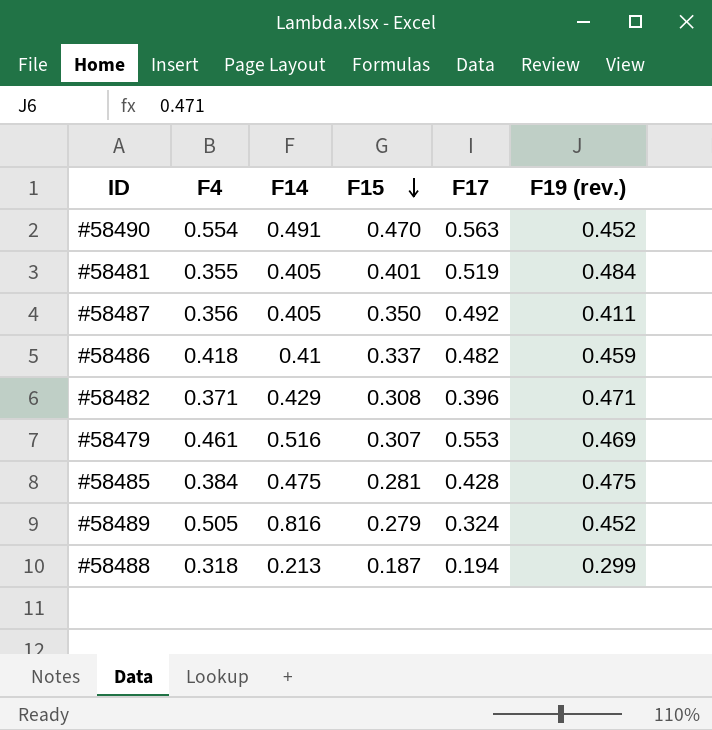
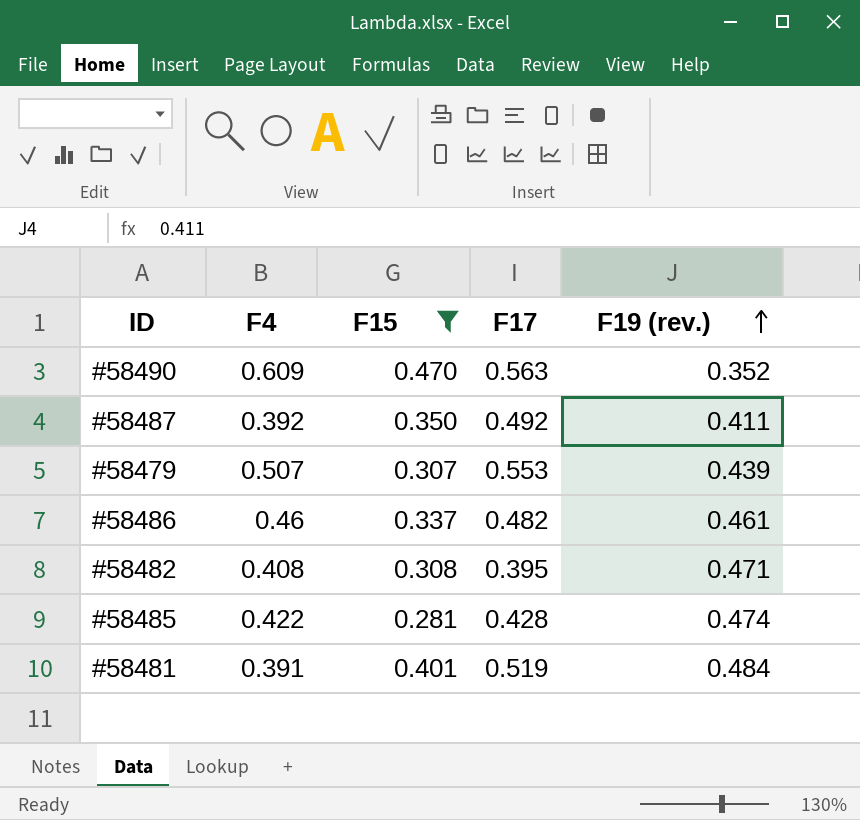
filter: none -> F15 >= 0.281
row order: F15 descending -> F19 (rev.) ascending
column F14 | position: 3 -> none
#58490 | F4: 0.554 -> 0.609
#58490 | F19 (rev.): 0.452 -> 0.352
#58487 | F4: 0.356 -> 0.392
#58479 | F4: 0.461 -> 0.507
#58479 | F19 (rev.): 0.469 -> 0.439
#58486 | F4: 0.418 -> 0.46
#58486 | F19 (rev.): 0.459 -> 0.461
#58482 | F4: 0.371 -> 0.408
#58482 | F17: 0.396 -> 0.395
#58485 | F4: 0.384 -> 0.422
#58485 | F19 (rev.): 0.475 -> 0.474
#58481 | F4: 0.355 -> 0.391

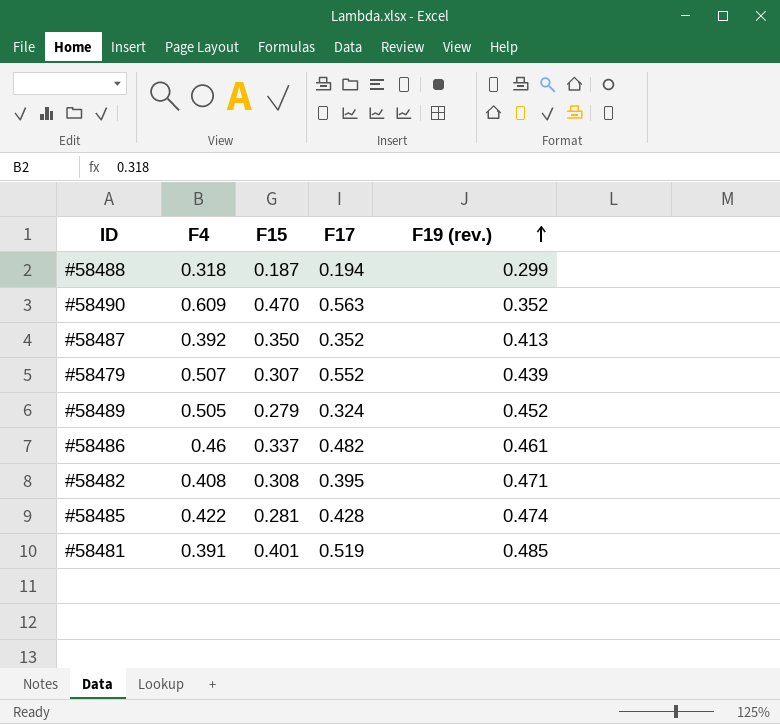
filter: F15 >= 0.281 -> none
#58487 | F17: 0.492 -> 0.352
#58487 | F19 (rev.): 0.411 -> 0.413
#58479 | F17: 0.553 -> 0.552
#58481 | F19 (rev.): 0.484 -> 0.485

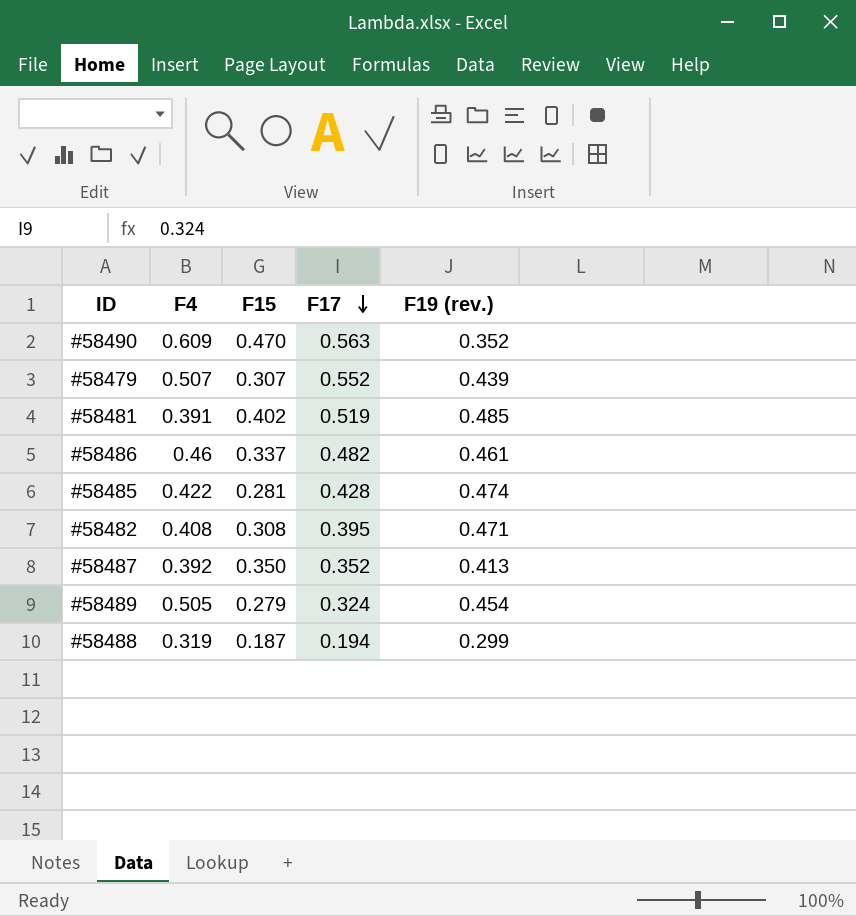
row order: F19 (rev.) ascending -> F17 descending
#58481 | F15: 0.401 -> 0.402
#58489 | F19 (rev.): 0.452 -> 0.454
#58488 | F4: 0.318 -> 0.319

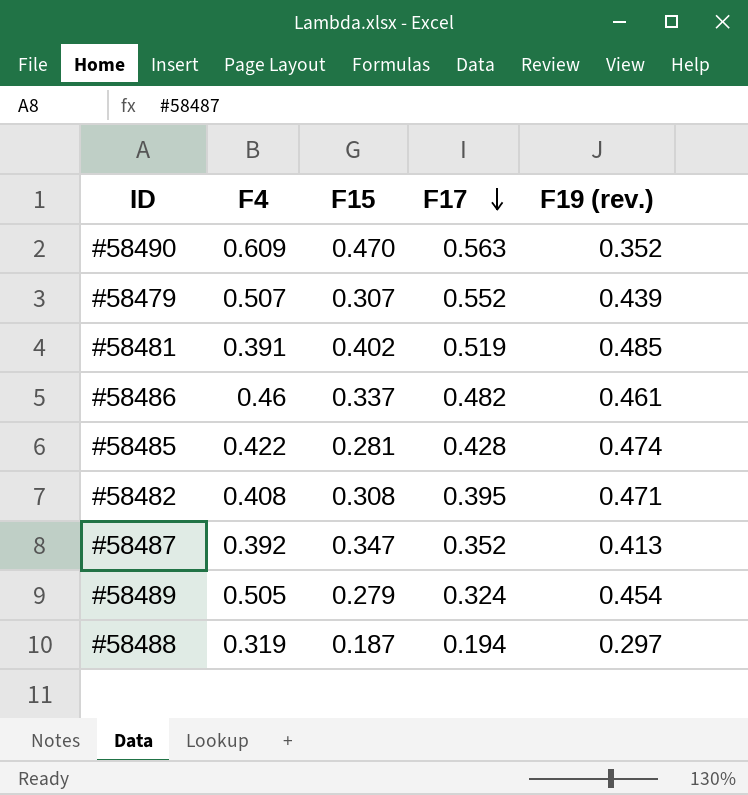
#58487 | F15: 0.350 -> 0.347
#58488 | F19 (rev.): 0.299 -> 0.297

